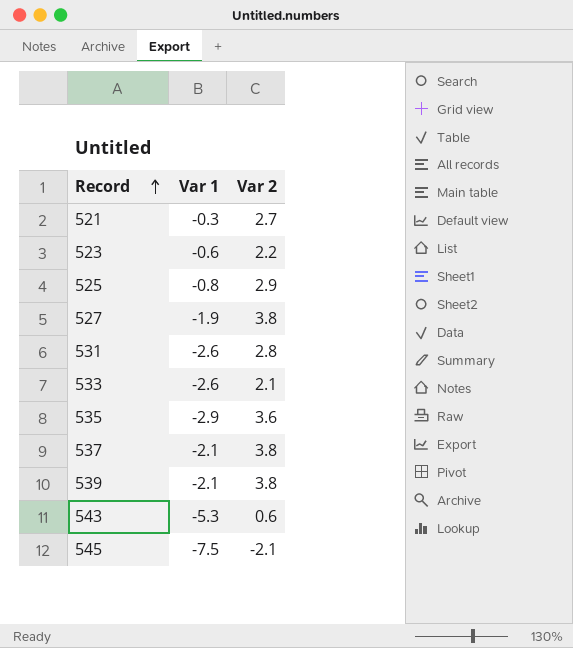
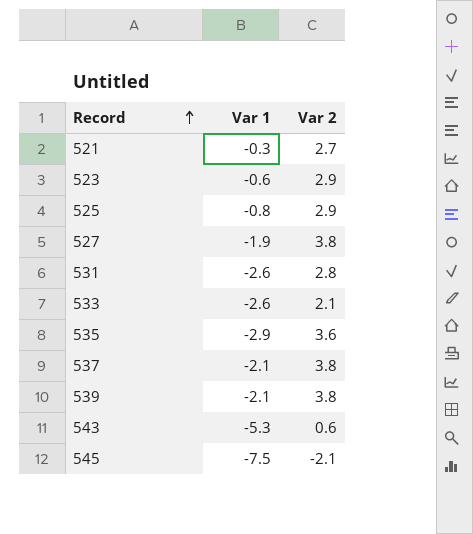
523 | Var 2: 2.2 -> 2.9

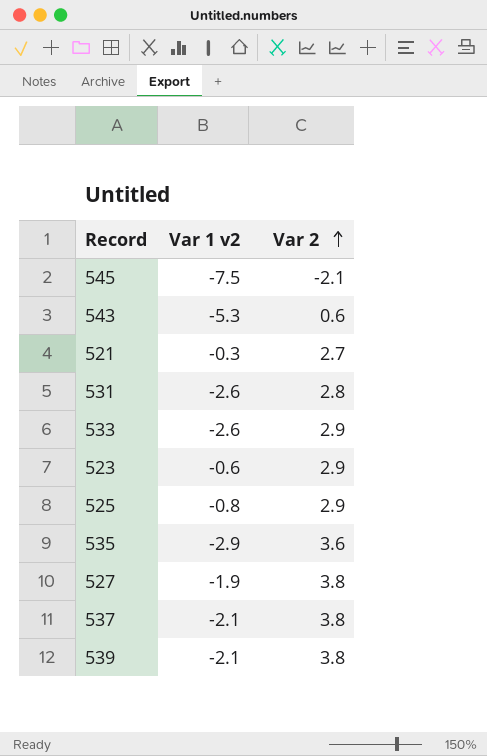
row order: Record ascending -> Var 2 ascending
column name: Var 1 -> Var 1 v2
533 | Var 2: 2.1 -> 2.9

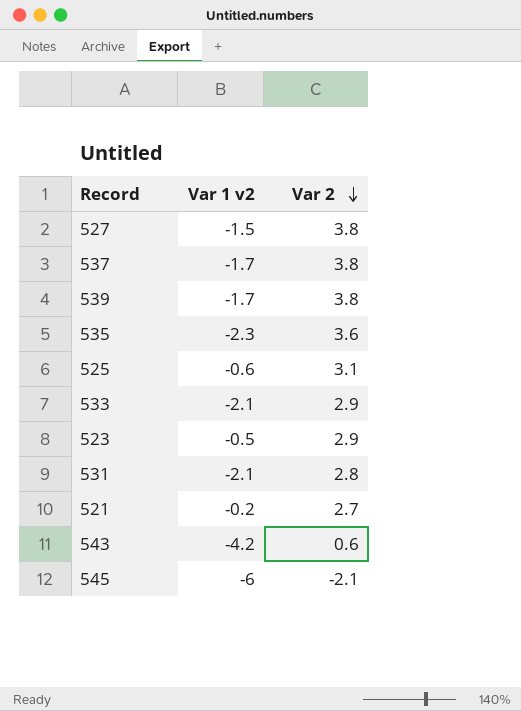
row order: Var 2 ascending -> Var 2 descending
527 | Var 1 v2: -1.9 -> -1.5
537 | Var 1 v2: -2.1 -> -1.7
539 | Var 1 v2: -2.1 -> -1.7
535 | Var 1 v2: -2.9 -> -2.3
525 | Var 1 v2: -0.8 -> -0.6
525 | Var 2: 2.9 -> 3.1
533 | Var 1 v2: -2.6 -> -2.1
523 | Var 1 v2: -0.6 -> -0.5
531 | Var 1 v2: -2.6 -> -2.1
521 | Var 1 v2: -0.3 -> -0.2
543 | Var 1 v2: -5.3 -> -4.2
545 | Var 1 v2: -7.5 -> -6

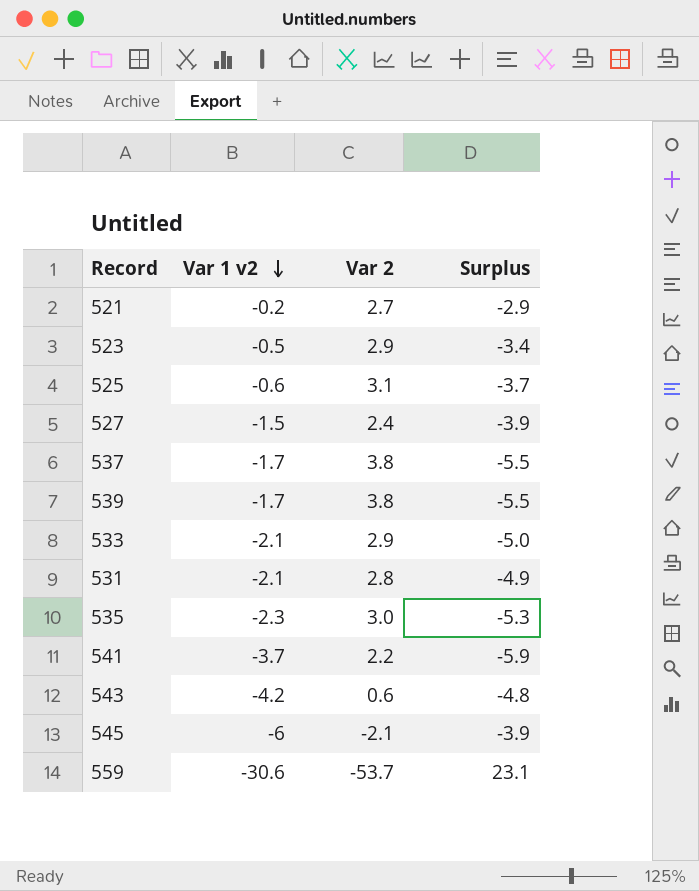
row order: Var 2 descending -> Var 1 v2 descending
column Surplus | formula: none -> [Var 1 v2] - [Var 2]
527 | Var 2: 3.8 -> 2.4
535 | Var 2: 3.6 -> 3.0
row 541: none -> -3.7 | 2.2 | -5.9
row 559: none -> -30.6 | -53.7 | 23.1

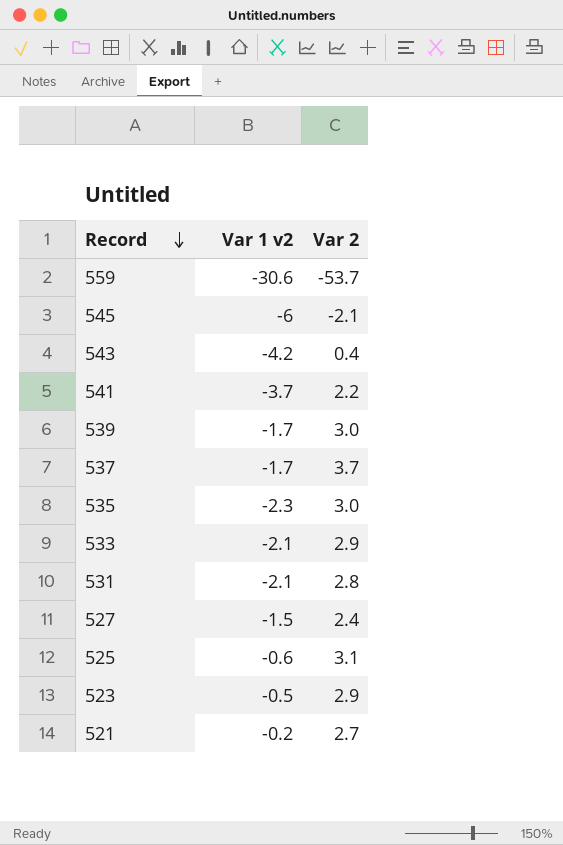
row order: Var 1 v2 descending -> Record descending
column Surplus | formula: [Var 1 v2] - [Var 2] -> none
543 | Var 2: 0.6 -> 0.4
539 | Var 2: 3.8 -> 3.0
537 | Var 2: 3.8 -> 3.7

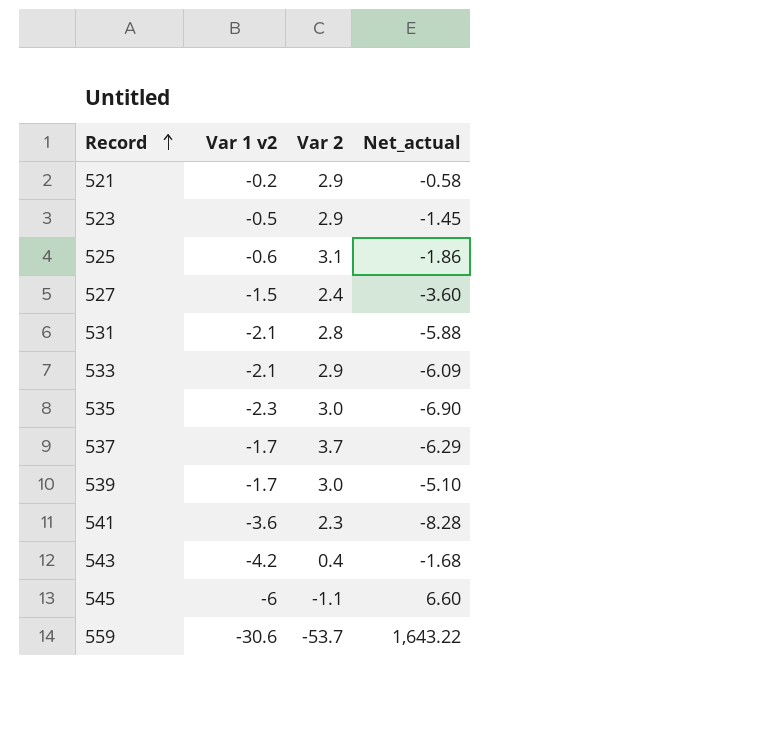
row order: Record descending -> Record ascending
column Net_actual | formula: none -> [Var 1 v2] * [Var 2]
521 | Var 2: 2.7 -> 2.9
541 | Var 1 v2: -3.7 -> -3.6
541 | Var 2: 2.2 -> 2.3
545 | Var 2: -2.1 -> -1.1

